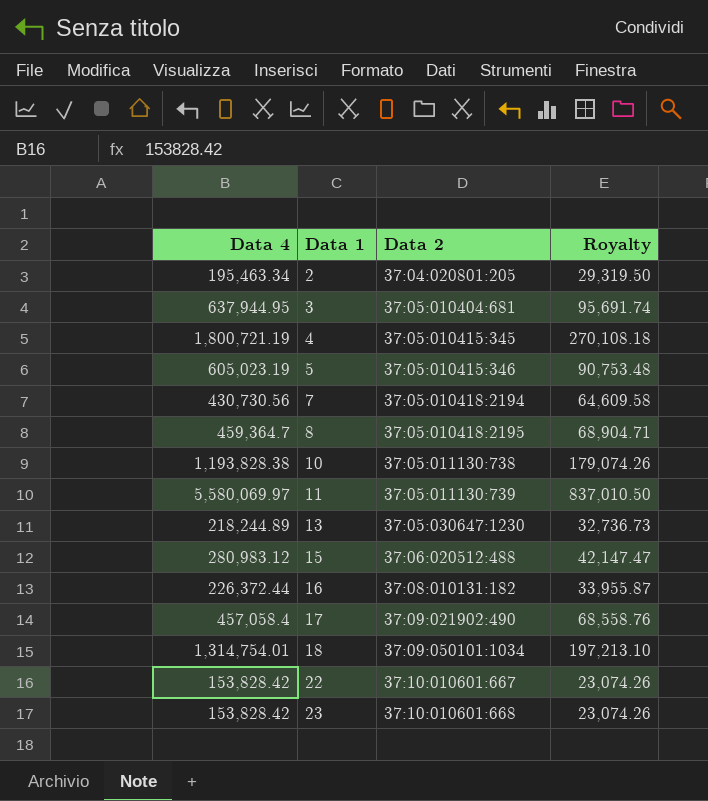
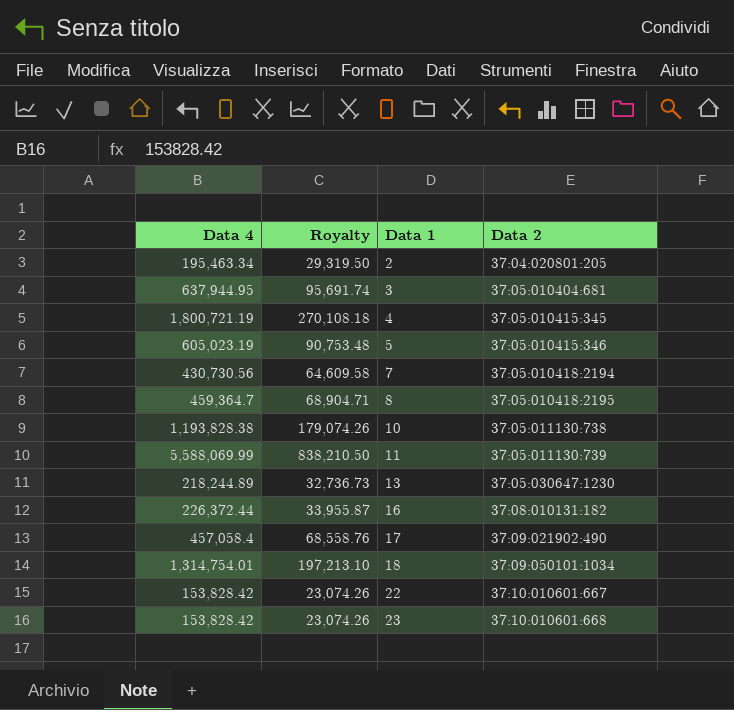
column Royalty | position: 4 -> 2
row 15: 280,983.12 | 37:06:020512:488 | 42,147.47 -> none
11 | Data 4: 5,580,069.97 -> 5,588,069.99
11 | Royalty: 837,010.50 -> 838,210.50

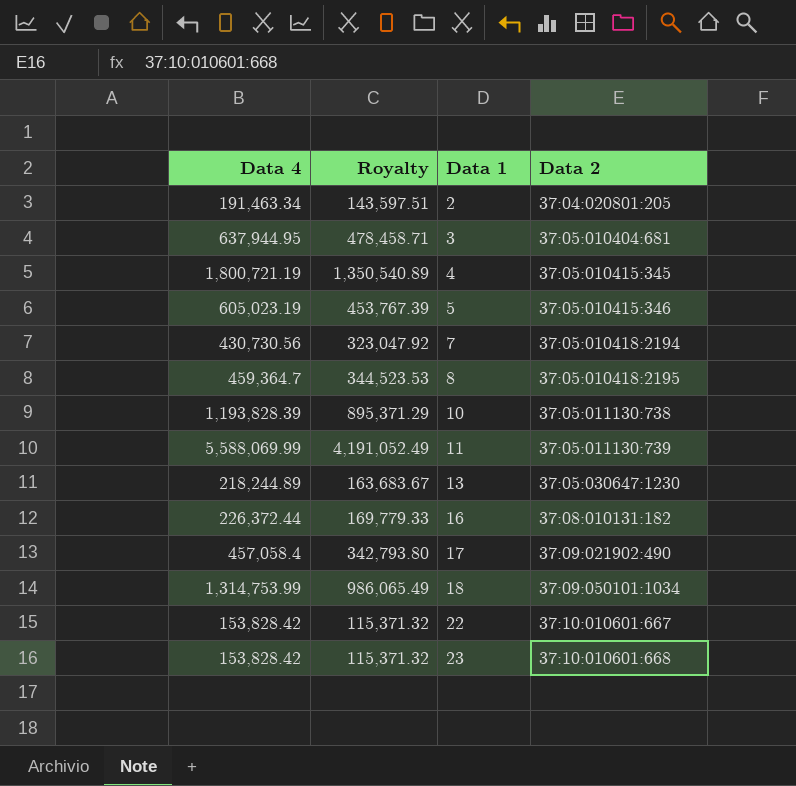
column Royalty | formula: [Data 4] * 0.15 -> [Data 4] * 0.75
2 | Data 4: 195,463.34 -> 191,463.34
10 | Data 4: 1,193,828.38 -> 1,193,828.39
18 | Data 4: 1,314,754.01 -> 1,314,753.99

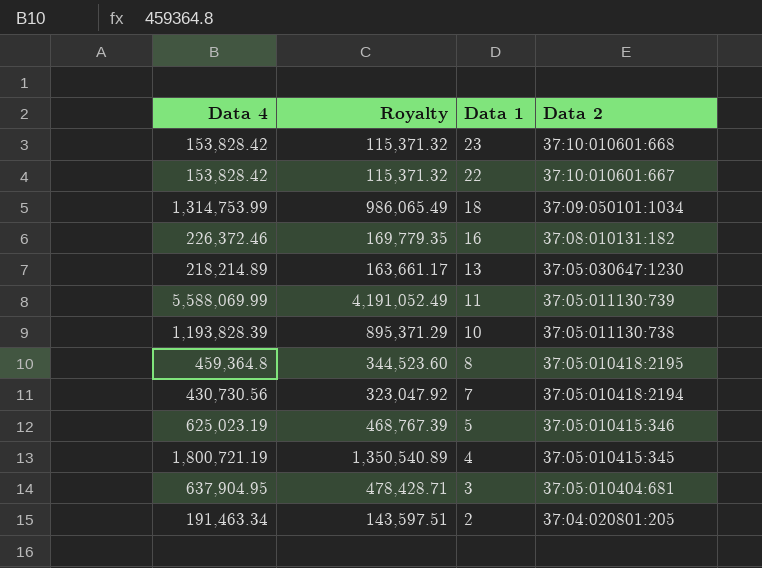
row order: Data 1 ascending -> Data 1 descending
row 17: 457,058.4 | 342,793.80 | 37:09:021902:490 -> none
16 | Data 4: 226,372.44 -> 226,372.46
16 | Royalty: 169,779.33 -> 169,779.35
13 | Data 4: 218,244.89 -> 218,214.89
13 | Royalty: 163,683.67 -> 163,661.17
8 | Data 4: 459,364.7 -> 459,364.8
8 | Royalty: 344,523.53 -> 344,523.60
5 | Data 4: 605,023.19 -> 625,023.19
5 | Royalty: 453,767.39 -> 468,767.39
3 | Data 4: 637,944.95 -> 637,904.95
3 | Royalty: 478,458.71 -> 478,428.71

